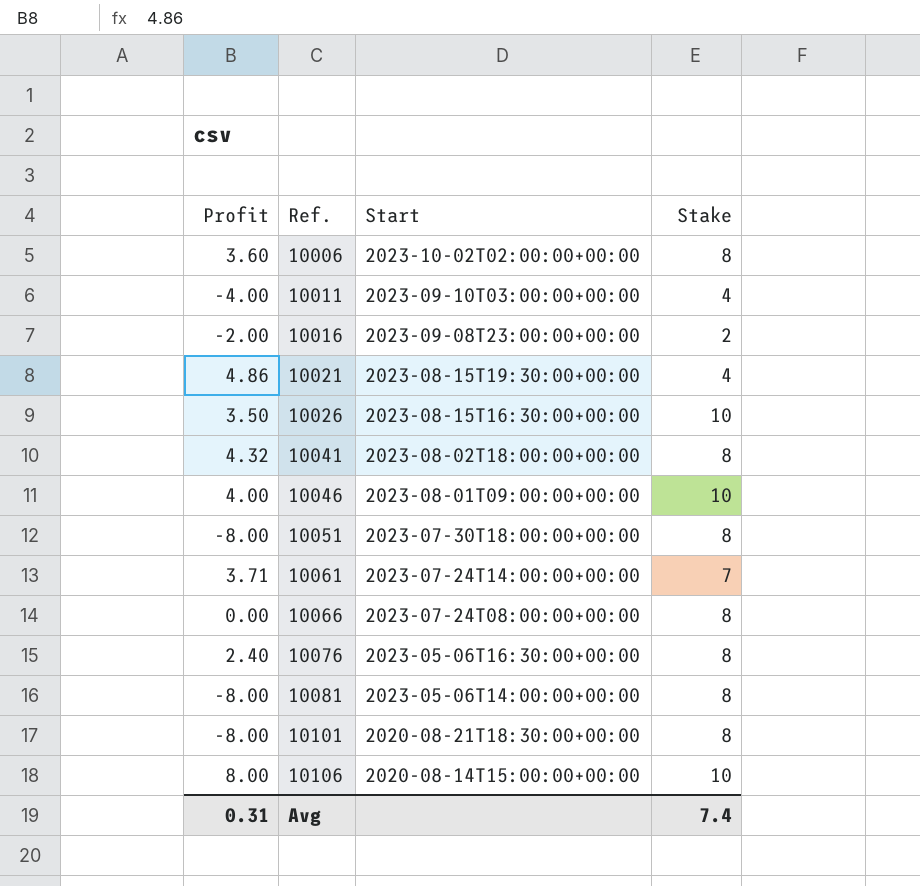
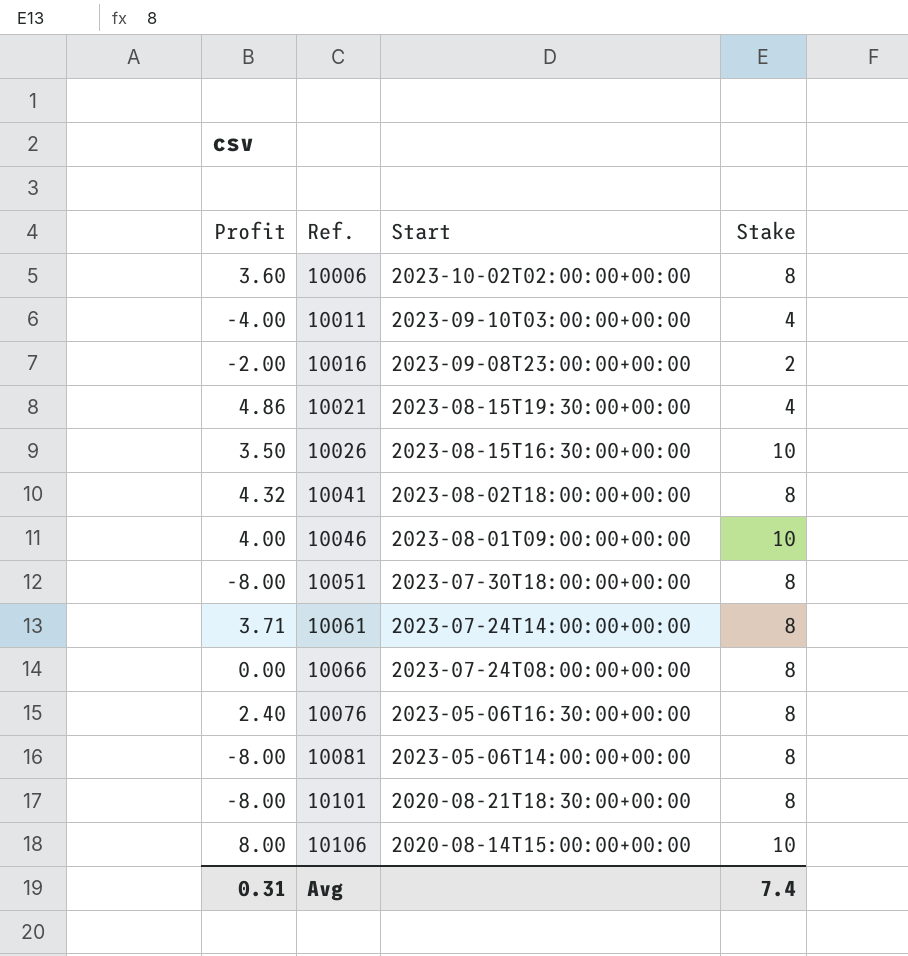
10061 | Stake: 7 -> 8

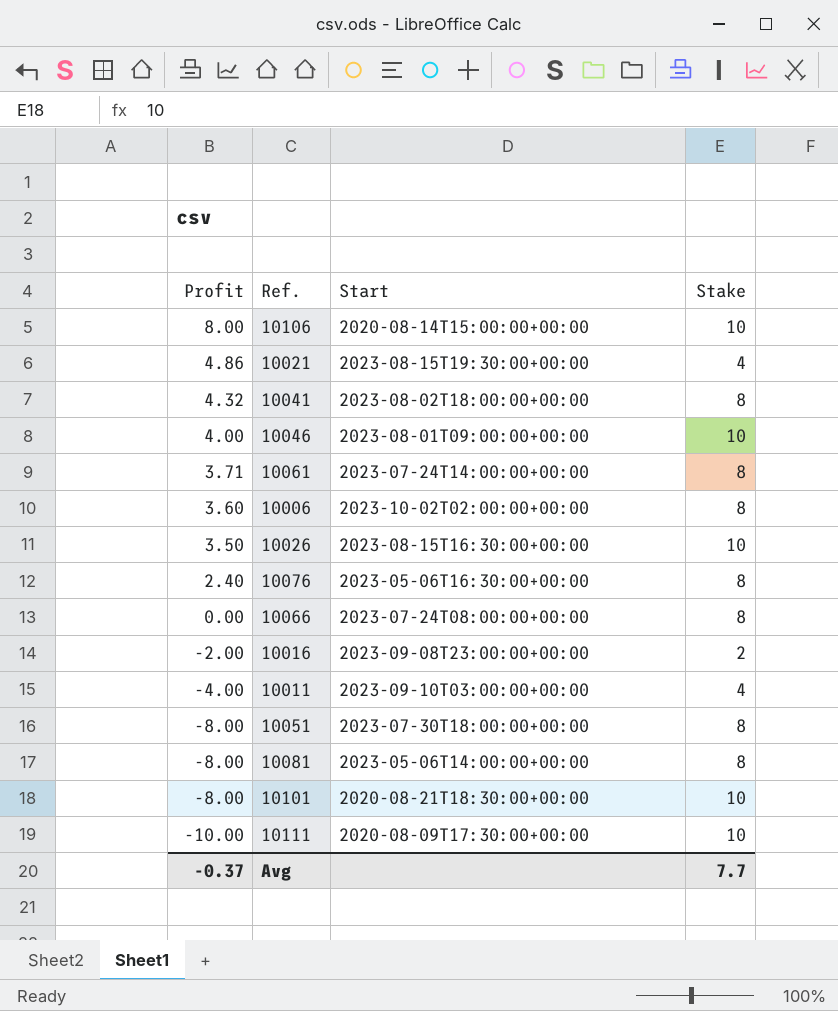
row order: Ref. ascending -> Profit descending
10101 | Stake: 8 -> 10
row 10111: none -> -10.00 | 2020-08-09T17:30:00+00:00 | 10
Avg | Profit: 0.31 -> -0.37
Avg | Stake: 7.4 -> 7.7

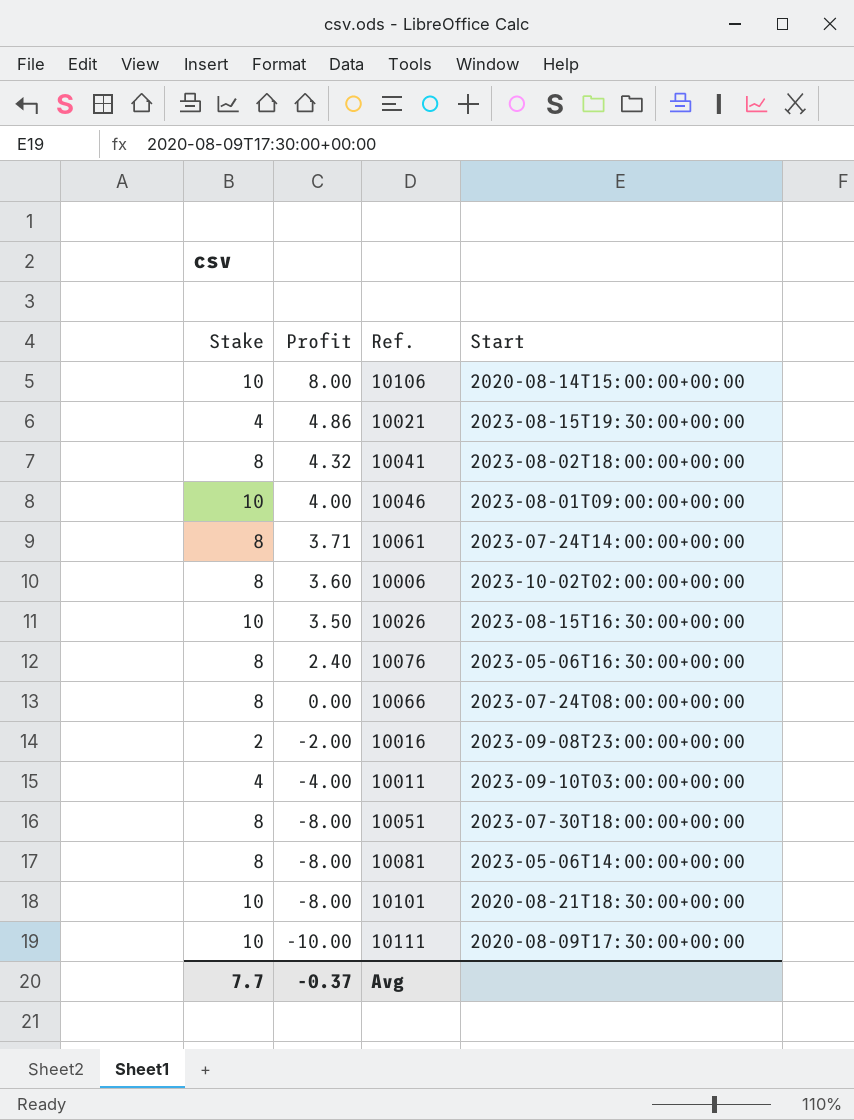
column Stake | position: 4 -> 1

